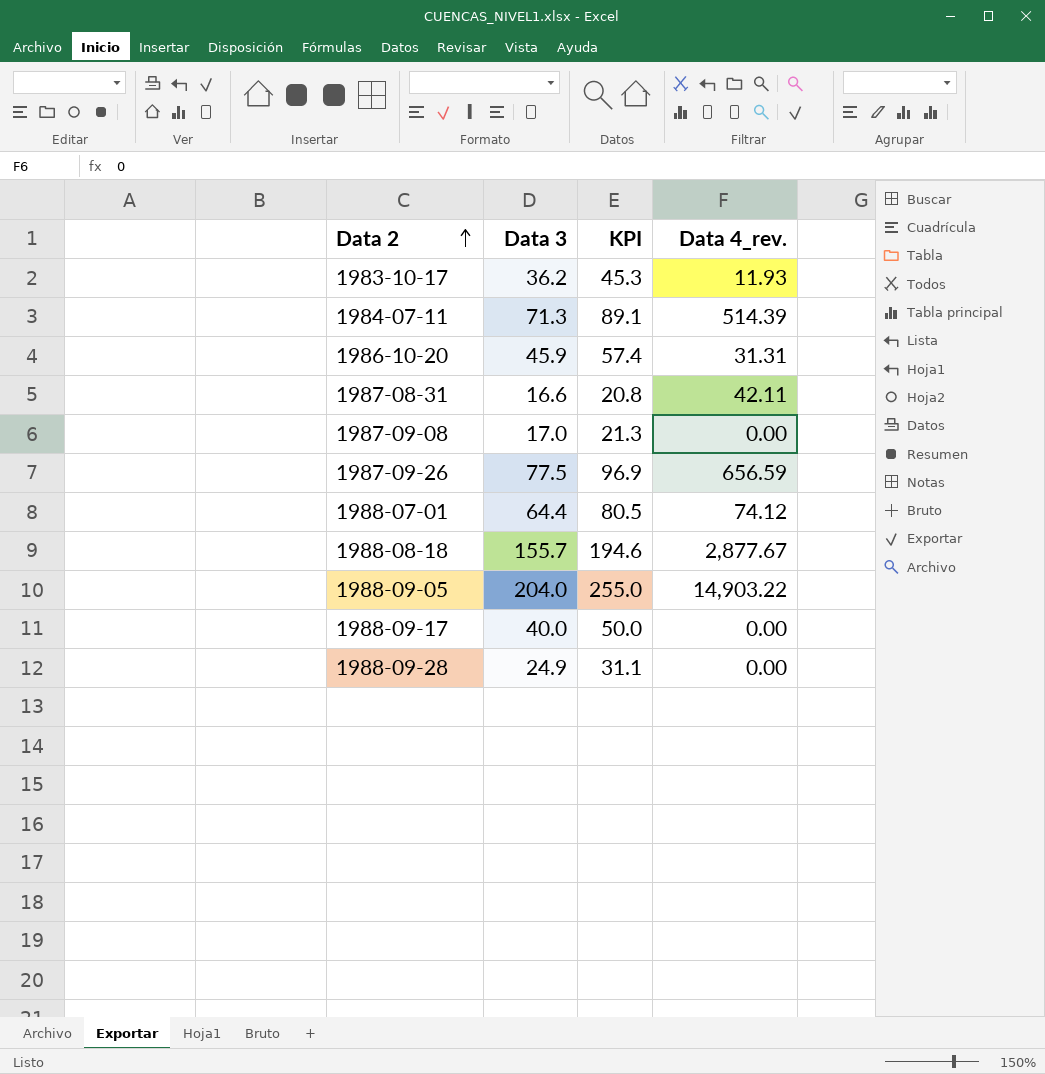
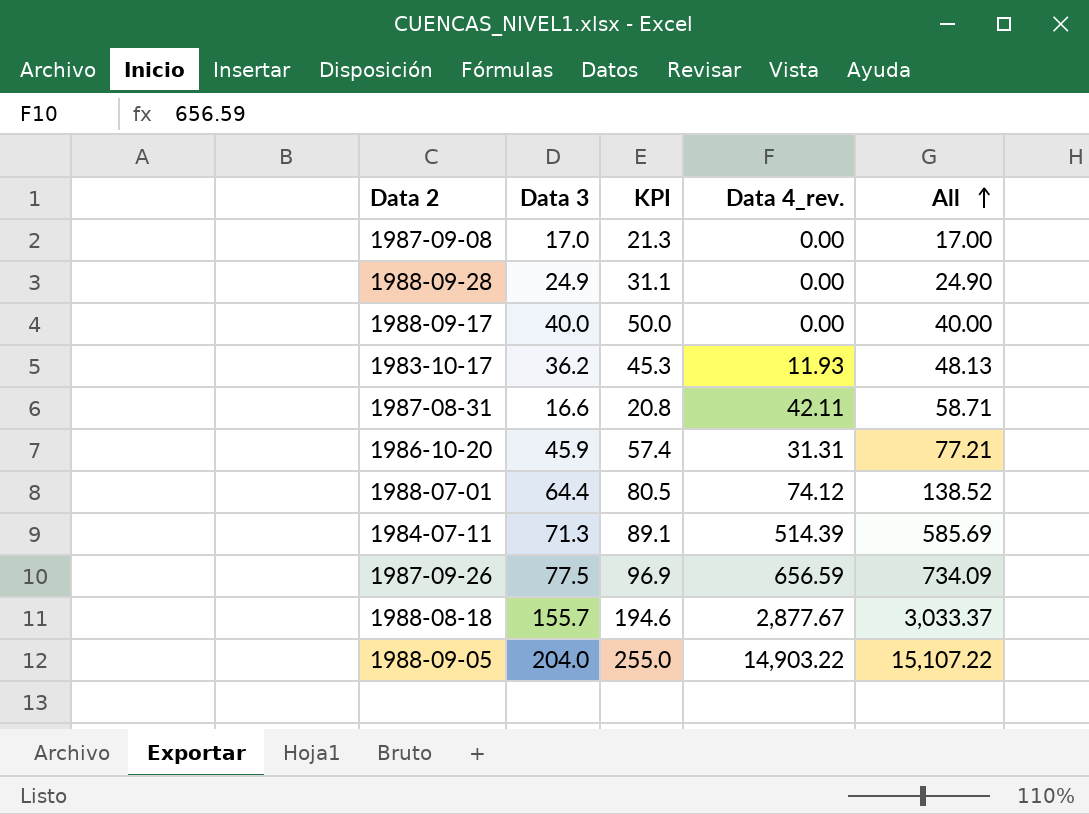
row order: Data 2 ascending -> All ascending
column All | formula: none -> [Data 3] + [Data 4_rev.]

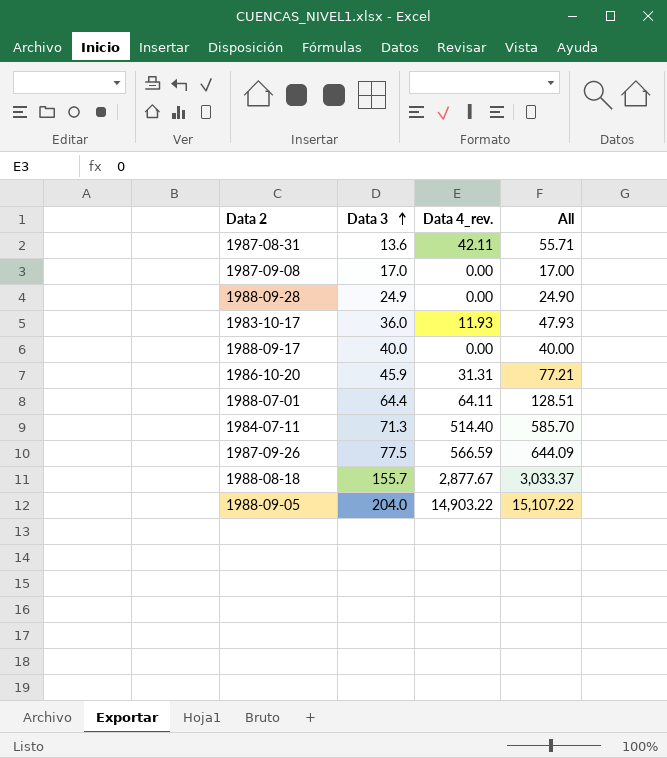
row order: All ascending -> Data 3 ascending
column KPI | formula: [Data 3] * 1.25 -> none
1987-08-31 | Data 3: 16.6 -> 13.6
1987-08-31 | All: 58.71 -> 55.71
1983-10-17 | Data 3: 36.2 -> 36.0
1983-10-17 | All: 48.13 -> 47.93
1988-07-01 | Data 4_rev.: 74.12 -> 64.11
1988-07-01 | All: 138.52 -> 128.51
1984-07-11 | Data 4_rev.: 514.39 -> 514.40
1984-07-11 | All: 585.69 -> 585.70
1987-09-26 | Data 4_rev.: 656.59 -> 566.59
1987-09-26 | All: 734.09 -> 644.09

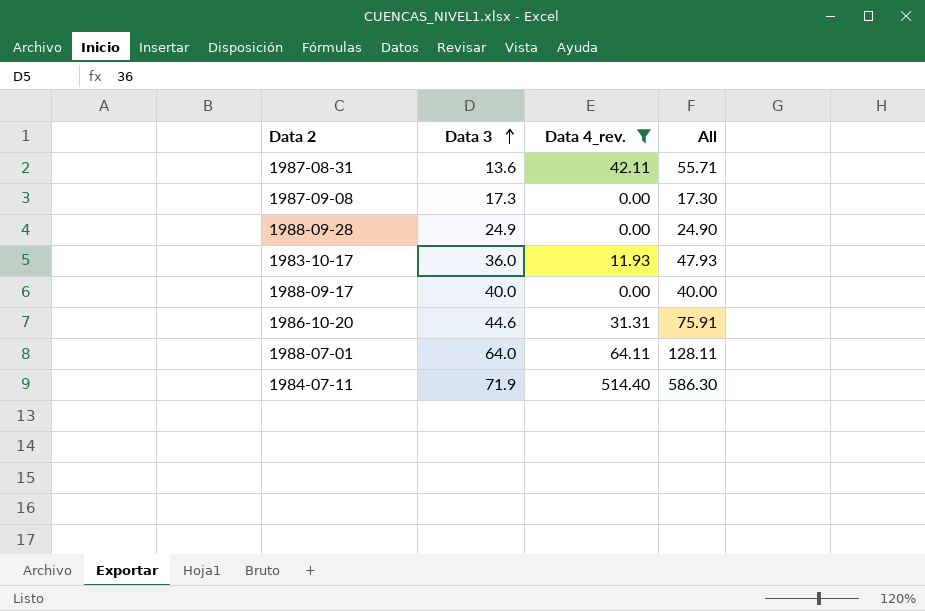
filter: none -> Data 4_rev. <= 514.40
1987-09-08 | Data 3: 17.0 -> 17.3
1987-09-08 | All: 17.00 -> 17.30
1986-10-20 | Data 3: 45.9 -> 44.6
1986-10-20 | All: 77.21 -> 75.91
1988-07-01 | Data 3: 64.4 -> 64.0
1988-07-01 | All: 128.51 -> 128.11
1984-07-11 | Data 3: 71.3 -> 71.9
1984-07-11 | All: 585.70 -> 586.30

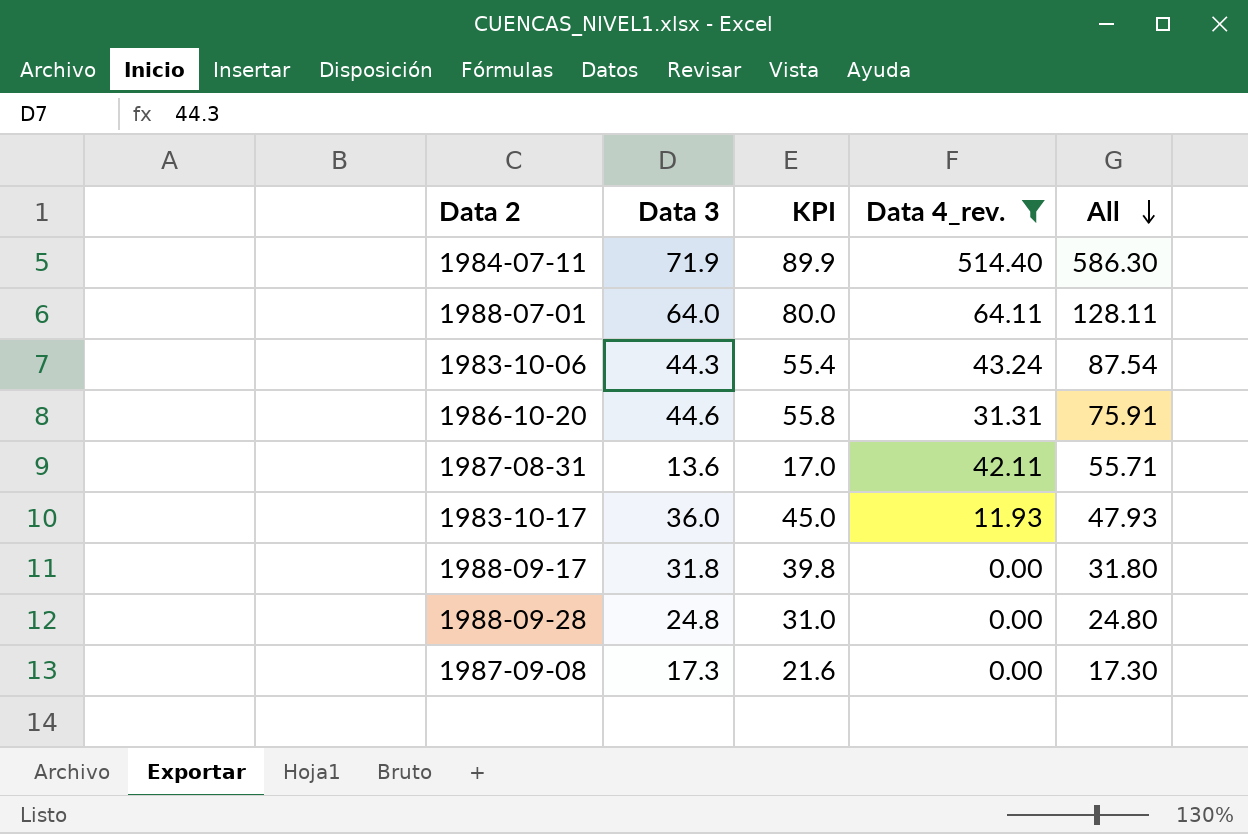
row order: Data 3 ascending -> All descending
column KPI | formula: none -> [Data 3] * 1.25
row 1983-10-06: none -> 44.3 | 55.4 | 43.24 | 87.54
1988-09-17 | Data 3: 40.0 -> 31.8
1988-09-17 | All: 40.00 -> 31.80
1988-09-28 | Data 3: 24.9 -> 24.8
1988-09-28 | All: 24.90 -> 24.80

